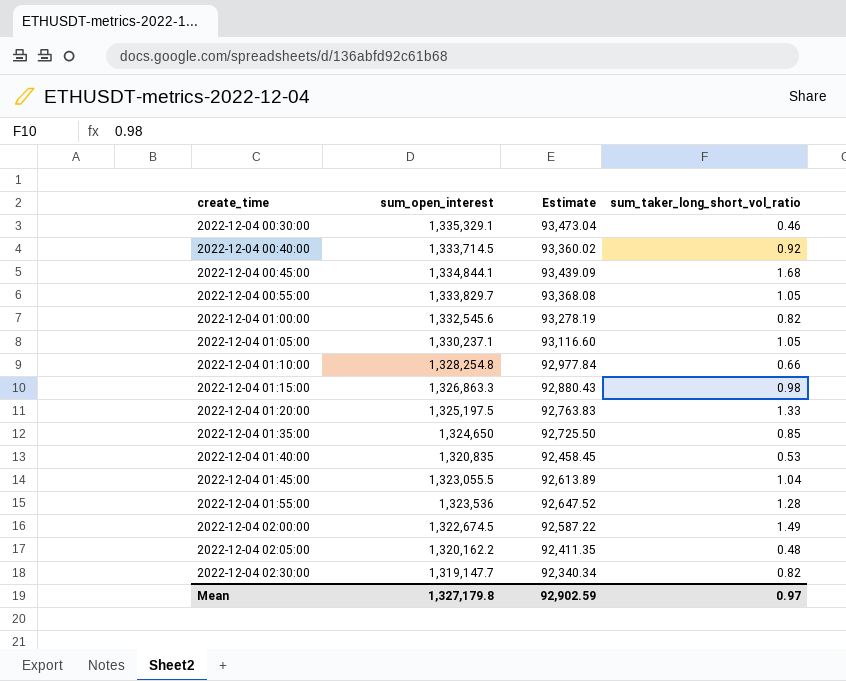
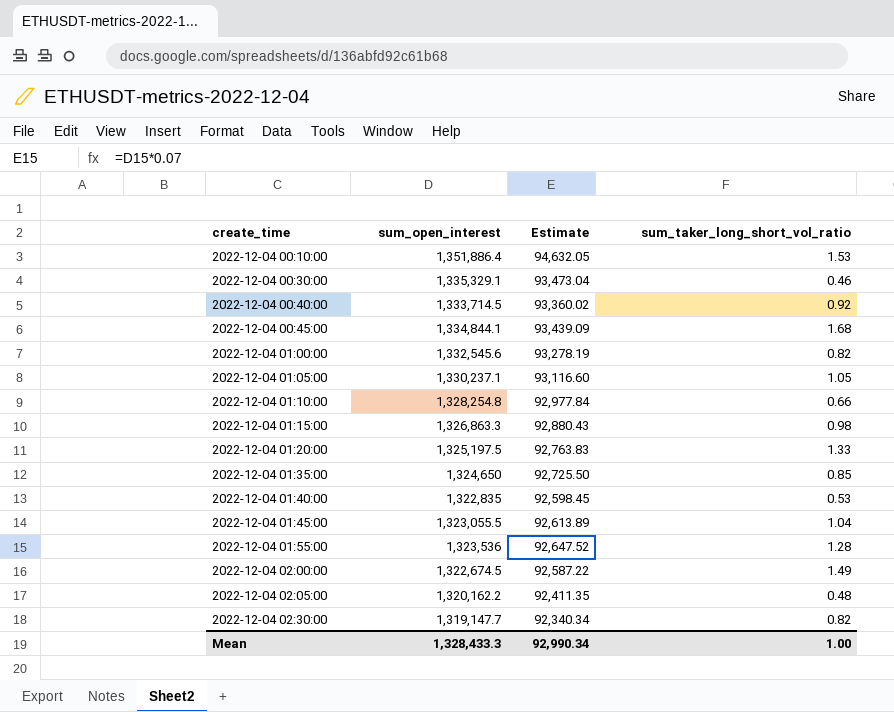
row 2022-12-04 00:55:00: 1,333,829.7 | 93,368.08 | 1.05 -> none
row 2022-12-04 00:10:00: none -> 1,351,886.4 | 94,632.05 | 1.53
2022-12-04 01:40:00 | sum_open_interest: 1,320,835 -> 1,322,835
2022-12-04 01:40:00 | Estimate: 92,458.45 -> 92,598.45
Mean | sum_open_interest: 1,327,179.8 -> 1,328,433.3
Mean | Estimate: 92,902.59 -> 92,990.34
Mean | sum_taker_long_short_vol_ratio: 0.97 -> 1.00

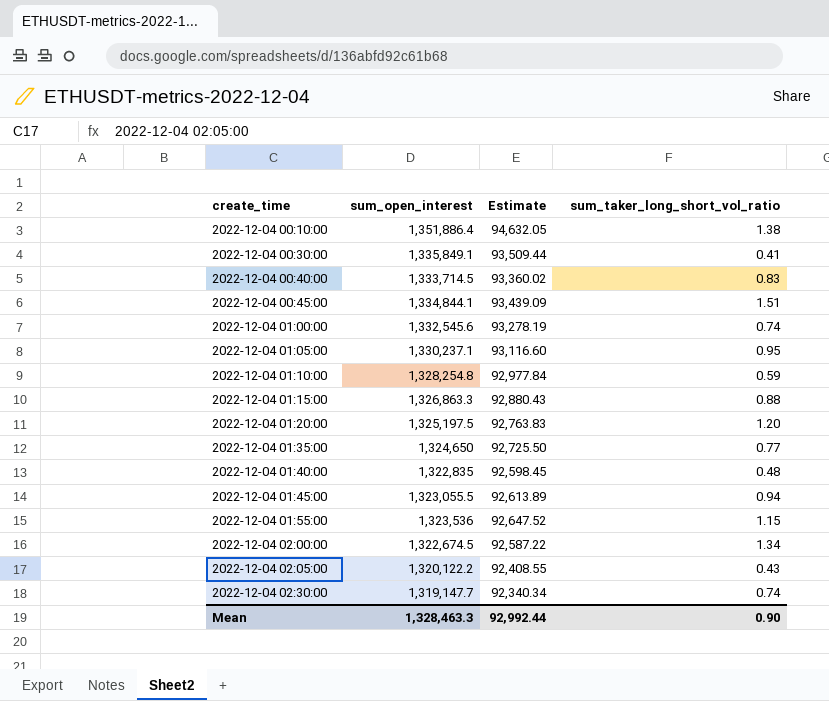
2022-12-04 00:10:00 | sum_taker_long_short_vol_ratio: 1.53 -> 1.38
2022-12-04 00:30:00 | sum_open_interest: 1,335,329.1 -> 1,335,849.1
2022-12-04 00:30:00 | Estimate: 93,473.04 -> 93,509.44
2022-12-04 00:30:00 | sum_taker_long_short_vol_ratio: 0.46 -> 0.41
2022-12-04 00:40:00 | sum_taker_long_short_vol_ratio: 0.92 -> 0.83
2022-12-04 00:45:00 | sum_taker_long_short_vol_ratio: 1.68 -> 1.51
2022-12-04 01:00:00 | sum_taker_long_short_vol_ratio: 0.82 -> 0.74
2022-12-04 01:05:00 | sum_taker_long_short_vol_ratio: 1.05 -> 0.95
2022-12-04 01:10:00 | sum_taker_long_short_vol_ratio: 0.66 -> 0.59
2022-12-04 01:15:00 | sum_taker_long_short_vol_ratio: 0.98 -> 0.88
2022-12-04 01:20:00 | sum_taker_long_short_vol_ratio: 1.33 -> 1.20
2022-12-04 01:35:00 | sum_taker_long_short_vol_ratio: 0.85 -> 0.77
2022-12-04 01:40:00 | sum_taker_long_short_vol_ratio: 0.53 -> 0.48
2022-12-04 01:45:00 | sum_taker_long_short_vol_ratio: 1.04 -> 0.94
2022-12-04 01:55:00 | sum_taker_long_short_vol_ratio: 1.28 -> 1.15
2022-12-04 02:00:00 | sum_taker_long_short_vol_ratio: 1.49 -> 1.34
2022-12-04 02:05:00 | sum_open_interest: 1,320,162.2 -> 1,320,122.2
2022-12-04 02:05:00 | Estimate: 92,411.35 -> 92,408.55
2022-12-04 02:05:00 | sum_taker_long_short_vol_ratio: 0.48 -> 0.43
2022-12-04 02:30:00 | sum_taker_long_short_vol_ratio: 0.82 -> 0.74
Mean | sum_open_interest: 1,328,433.3 -> 1,328,463.3
Mean | Estimate: 92,990.34 -> 92,992.44
Mean | sum_taker_long_short_vol_ratio: 1.00 -> 0.90

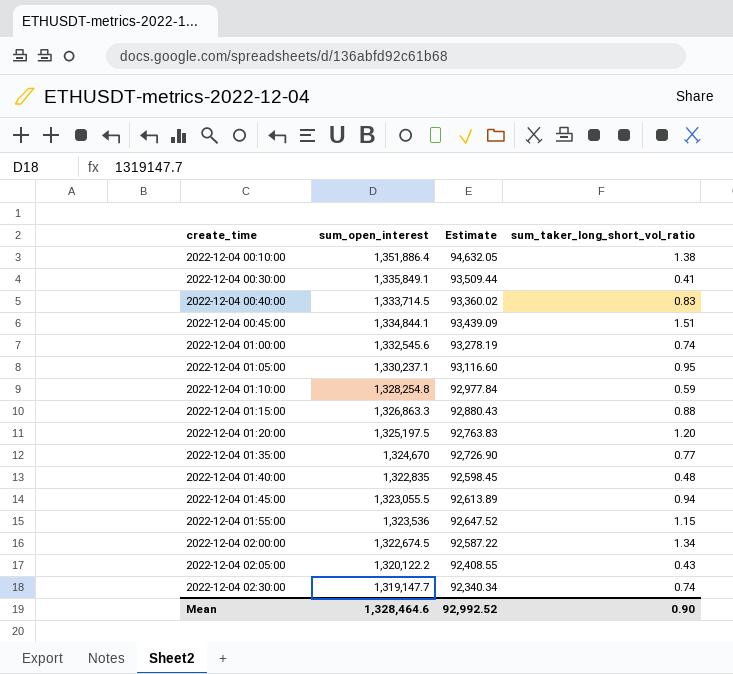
2022-12-04 01:35:00 | sum_open_interest: 1,324,650 -> 1,324,670
2022-12-04 01:35:00 | Estimate: 92,725.50 -> 92,726.90
Mean | sum_open_interest: 1,328,463.3 -> 1,328,464.6
Mean | Estimate: 92,992.44 -> 92,992.52

